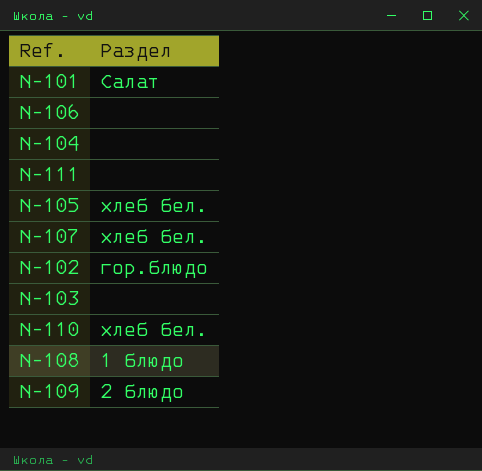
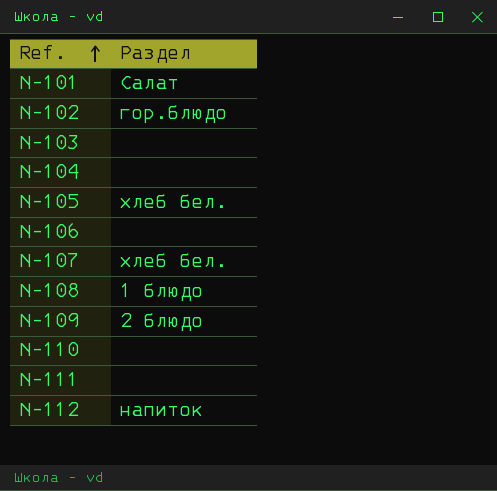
row order: none -> Ref. ascending
N-110 | Раздел: хлеб бел. -> none
row N-112: none -> напиток

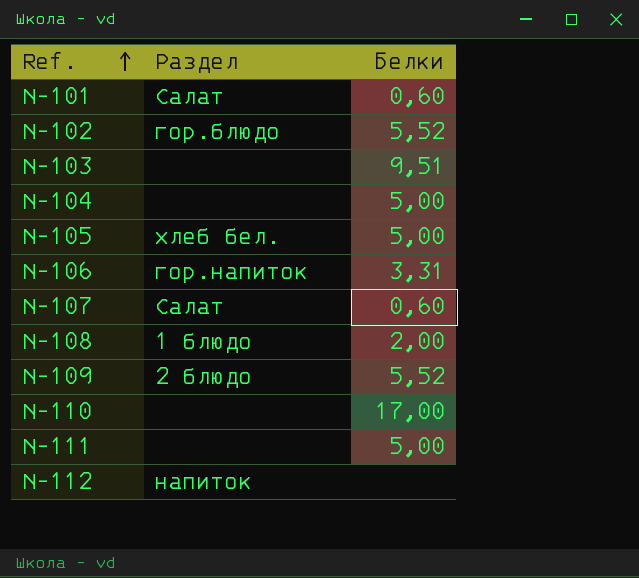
column Белки | position: none -> 3
N-106 | Раздел: none -> гор.напиток
N-107 | Раздел: хлеб бел. -> Салат

